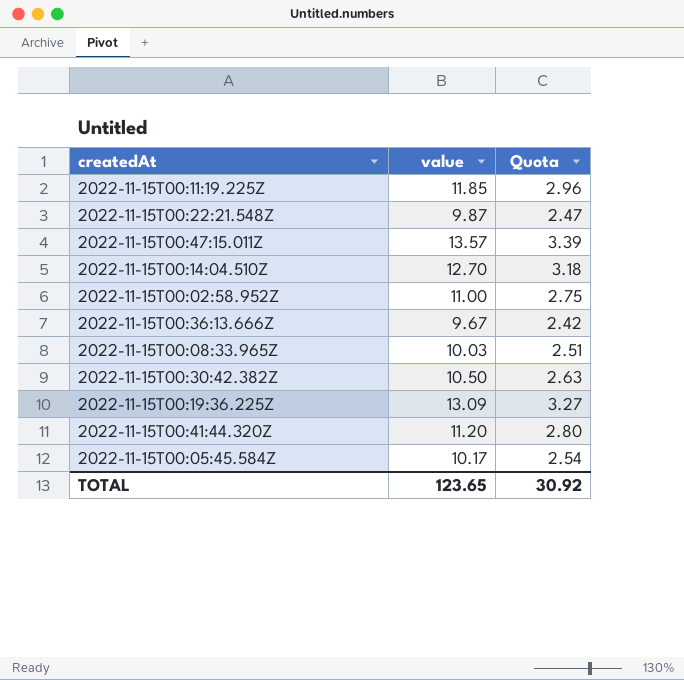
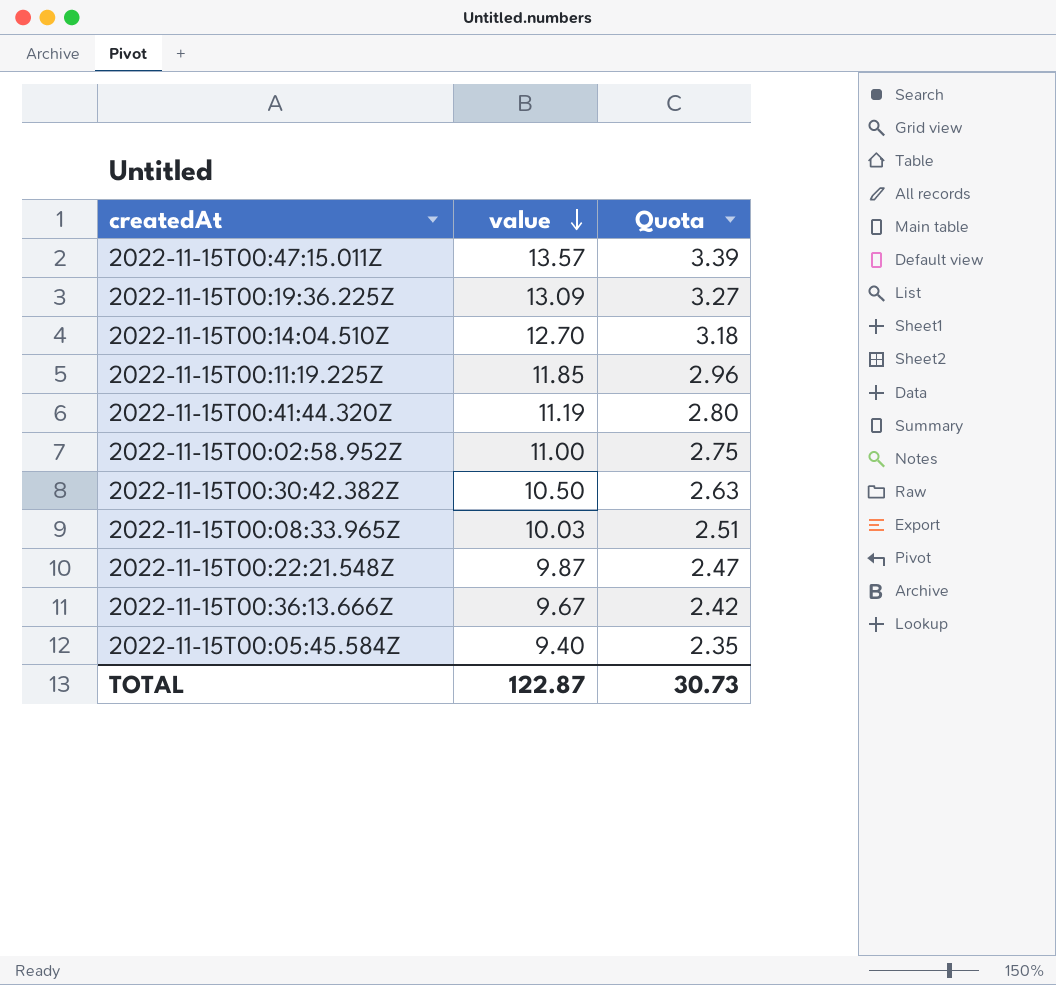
row order: none -> value descending
2022-11-15T00:41:44.320Z | value: 11.20 -> 11.19
2022-11-15T00:05:45.584Z | value: 10.17 -> 9.40
2022-11-15T00:05:45.584Z | Quota: 2.54 -> 2.35
TOTAL | value: 123.65 -> 122.87
TOTAL | Quota: 30.92 -> 30.73

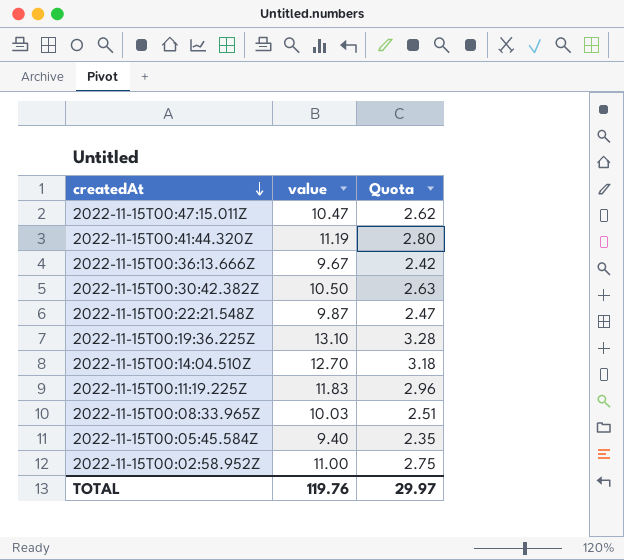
row order: value descending -> createdAt descending
2022-11-15T00:47:15.011Z | value: 13.57 -> 10.47
2022-11-15T00:47:15.011Z | Quota: 3.39 -> 2.62
2022-11-15T00:19:36.225Z | value: 13.09 -> 13.10
2022-11-15T00:19:36.225Z | Quota: 3.27 -> 3.28
2022-11-15T00:11:19.225Z | value: 11.85 -> 11.83
TOTAL | value: 122.87 -> 119.76
TOTAL | Quota: 30.73 -> 29.97

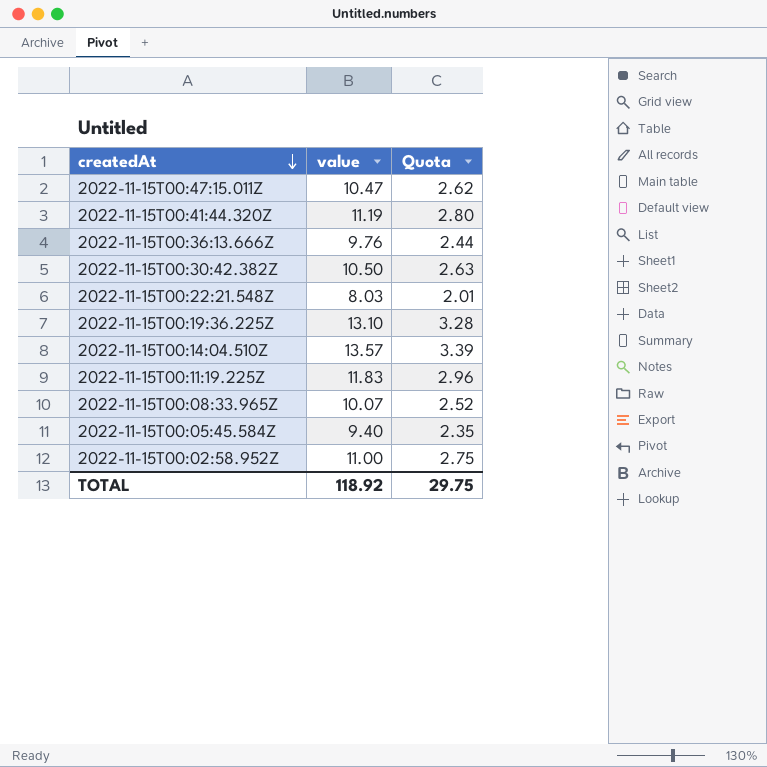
2022-11-15T00:36:13.666Z | value: 9.67 -> 9.76
2022-11-15T00:36:13.666Z | Quota: 2.42 -> 2.44
2022-11-15T00:22:21.548Z | value: 9.87 -> 8.03
2022-11-15T00:22:21.548Z | Quota: 2.47 -> 2.01
2022-11-15T00:14:04.510Z | value: 12.70 -> 13.57
2022-11-15T00:14:04.510Z | Quota: 3.18 -> 3.39
2022-11-15T00:08:33.965Z | value: 10.03 -> 10.07
2022-11-15T00:08:33.965Z | Quota: 2.51 -> 2.52
TOTAL | value: 119.76 -> 118.92
TOTAL | Quota: 29.97 -> 29.75

